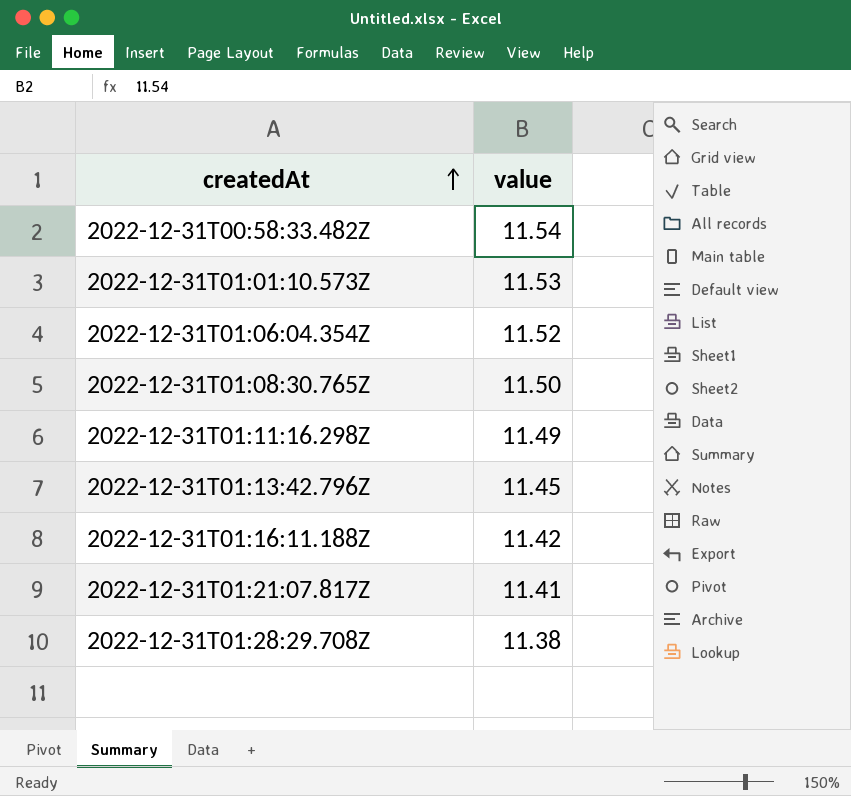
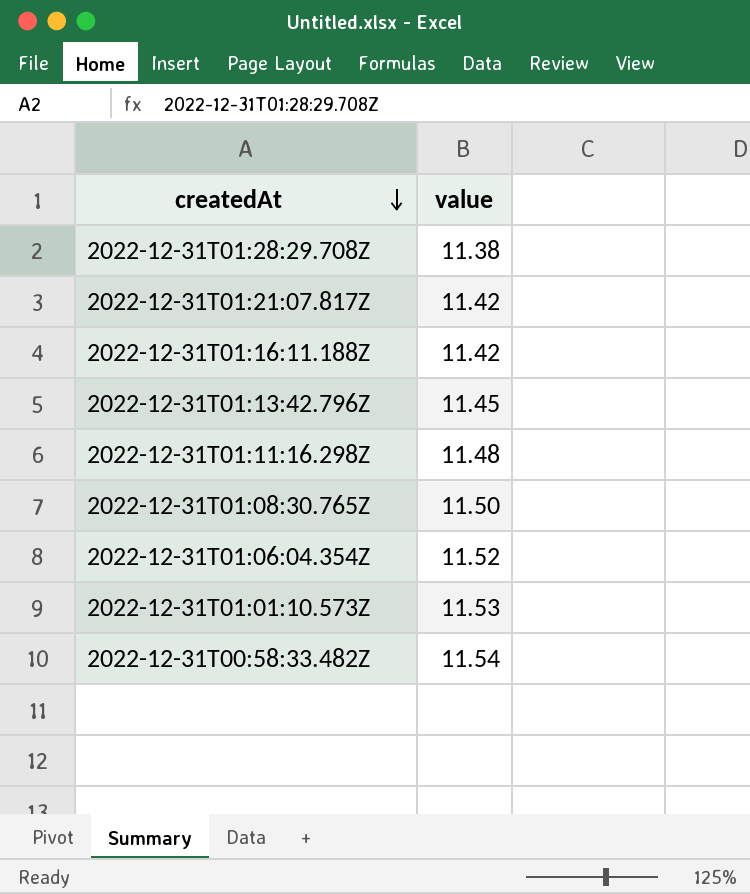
row order: createdAt ascending -> createdAt descending
2022-12-31T01:21:07.817Z | value: 11.41 -> 11.42
2022-12-31T01:11:16.298Z | value: 11.49 -> 11.48

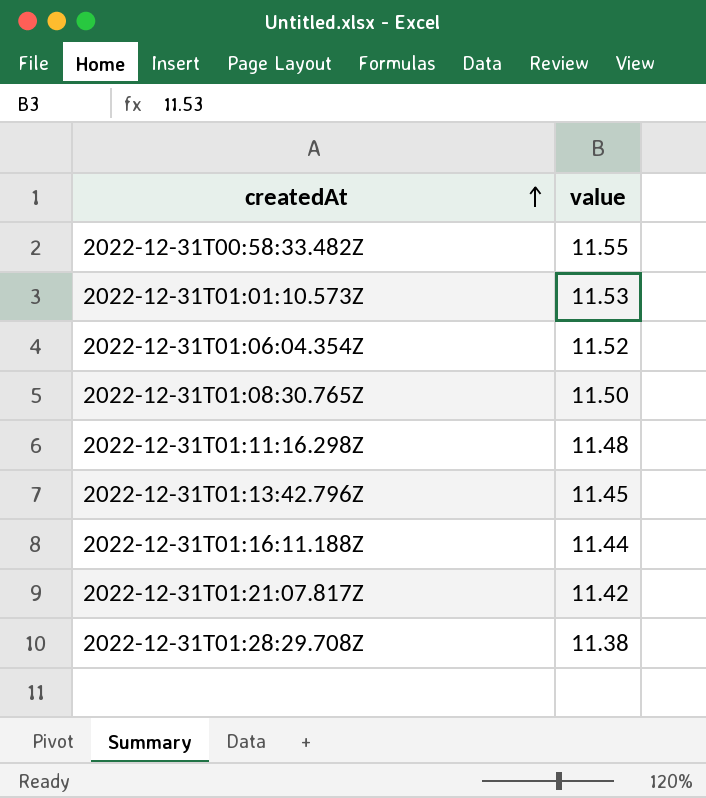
row order: createdAt descending -> createdAt ascending
2022-12-31T00:58:33.482Z | value: 11.54 -> 11.55
2022-12-31T01:16:11.188Z | value: 11.42 -> 11.44

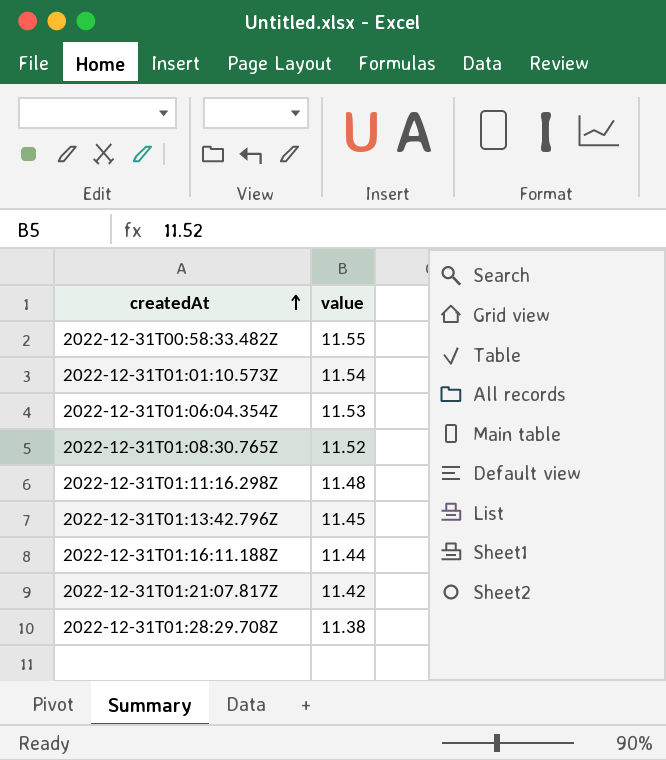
2022-12-31T01:01:10.573Z | value: 11.53 -> 11.54
2022-12-31T01:06:04.354Z | value: 11.52 -> 11.53
2022-12-31T01:08:30.765Z | value: 11.50 -> 11.52

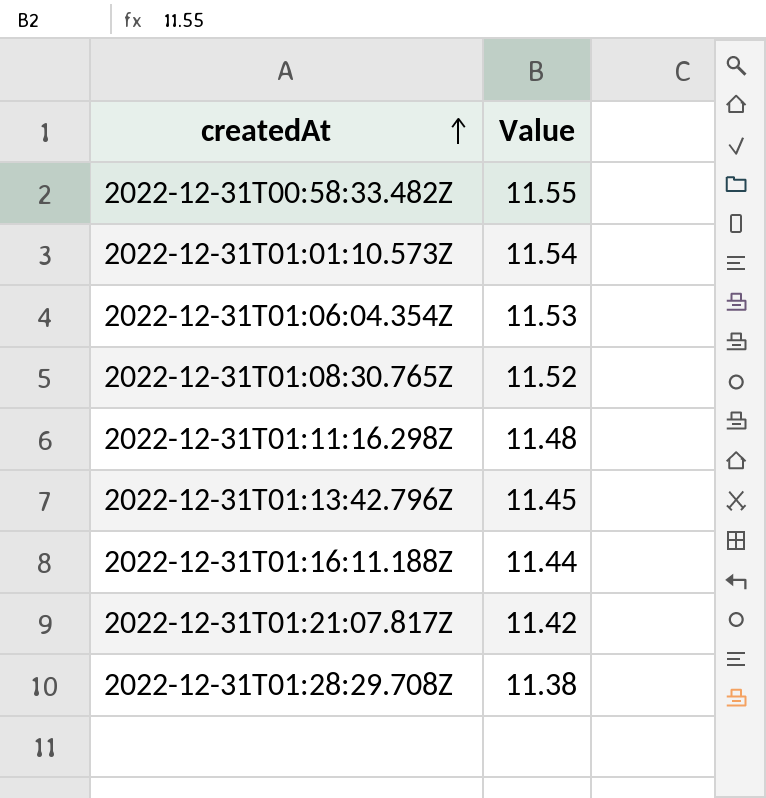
column name: value -> Value

